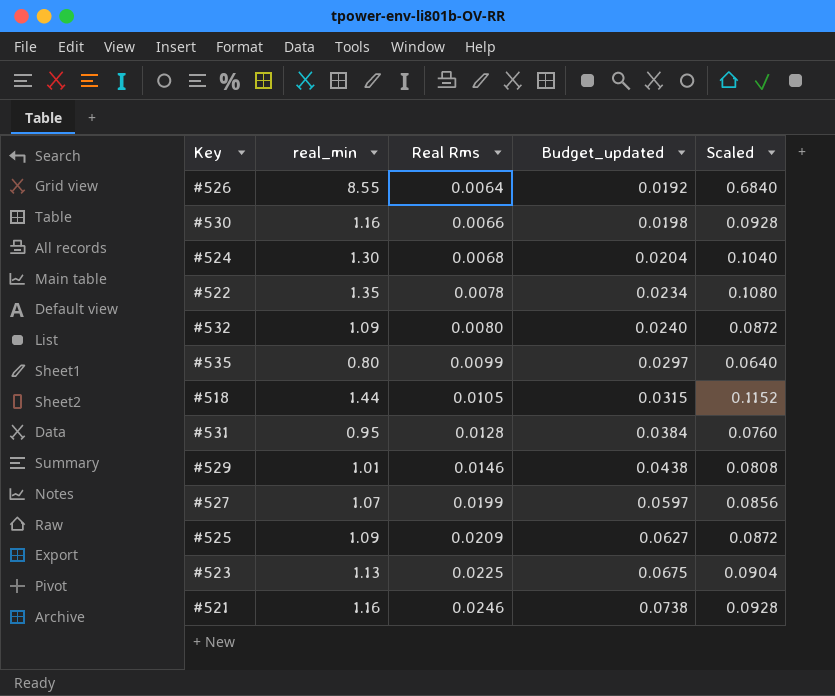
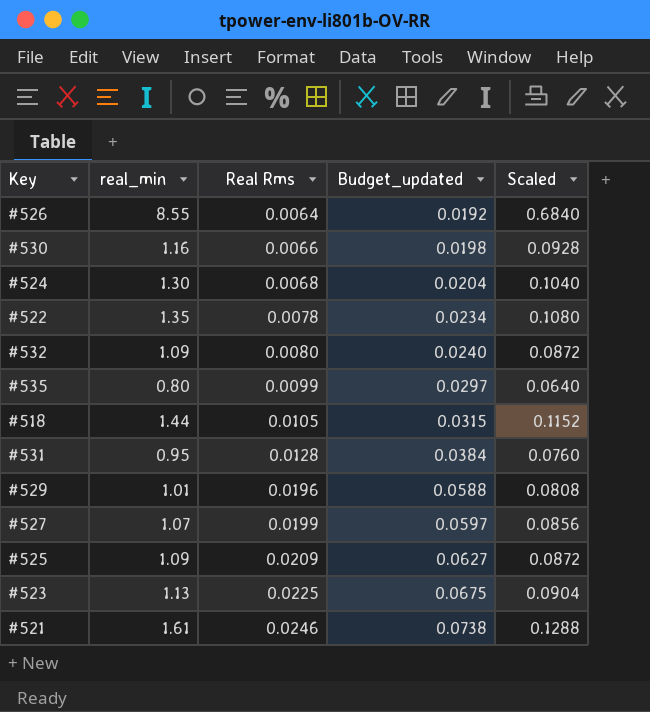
#529 | Real Rms: 0.0146 -> 0.0196
#529 | Budget_updated: 0.0438 -> 0.0588
#521 | real_min: 1.16 -> 1.61
#521 | Scaled: 0.0928 -> 0.1288

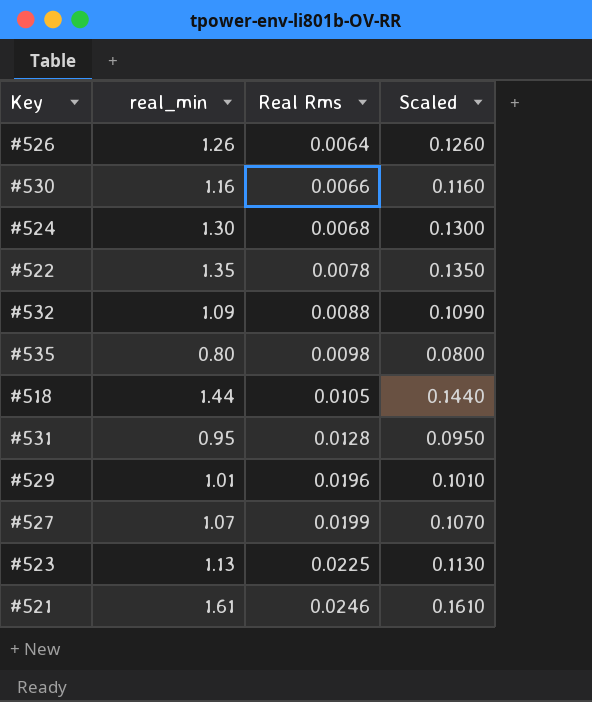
column Budget_updated | formula: [Real Rms] * 3 -> none
column Scaled | formula: [real_min] * 0.08 -> [real_min] * 0.1
row #525: 1.09 | 0.0209 | 0.0627 | 0.0872 -> none
#526 | real_min: 8.55 -> 1.26
#532 | Real Rms: 0.0080 -> 0.0088
#535 | Real Rms: 0.0099 -> 0.0098

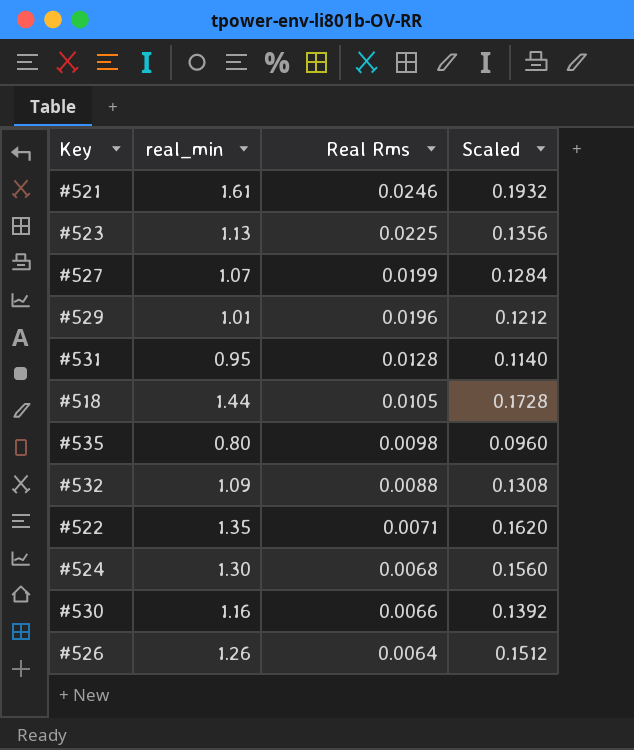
row order: Real Rms ascending -> Real Rms descending
column Scaled | formula: [real_min] * 0.1 -> [real_min] * 0.12
#522 | Real Rms: 0.0078 -> 0.0071

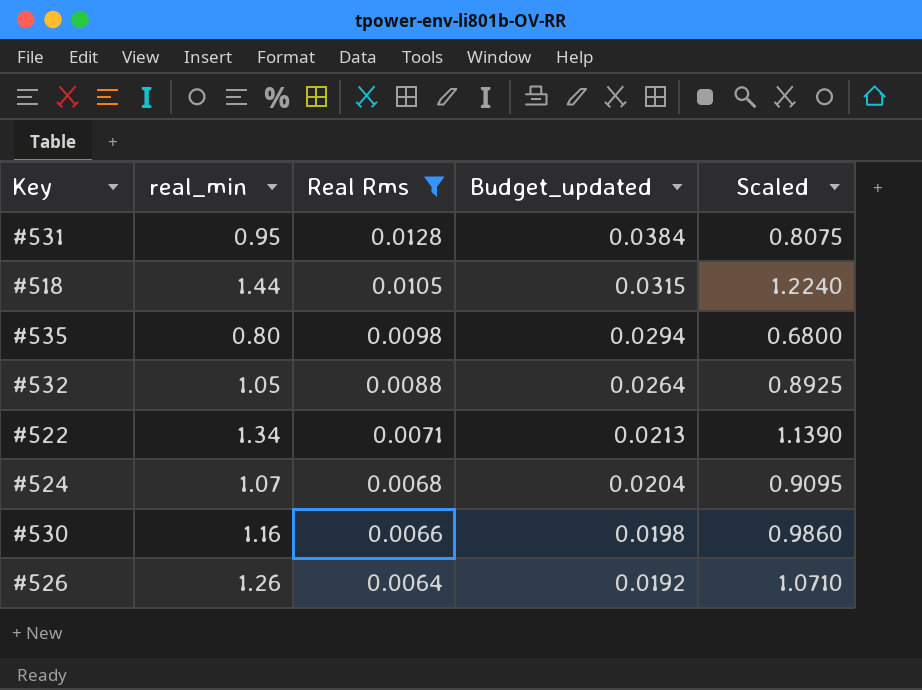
filter: none -> Real Rms <= 0.0128
column Budget_updated | formula: none -> [Real Rms] * 3
column Scaled | formula: [real_min] * 0.12 -> [real_min] * 0.85
#532 | real_min: 1.09 -> 1.05
#522 | real_min: 1.35 -> 1.34
#524 | real_min: 1.30 -> 1.07

